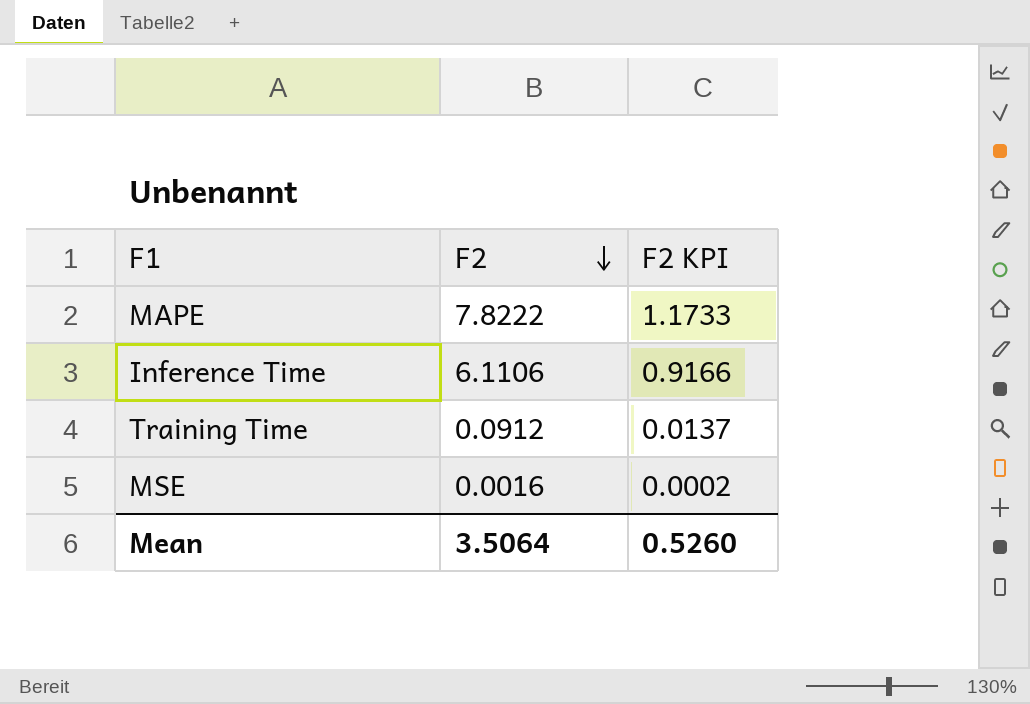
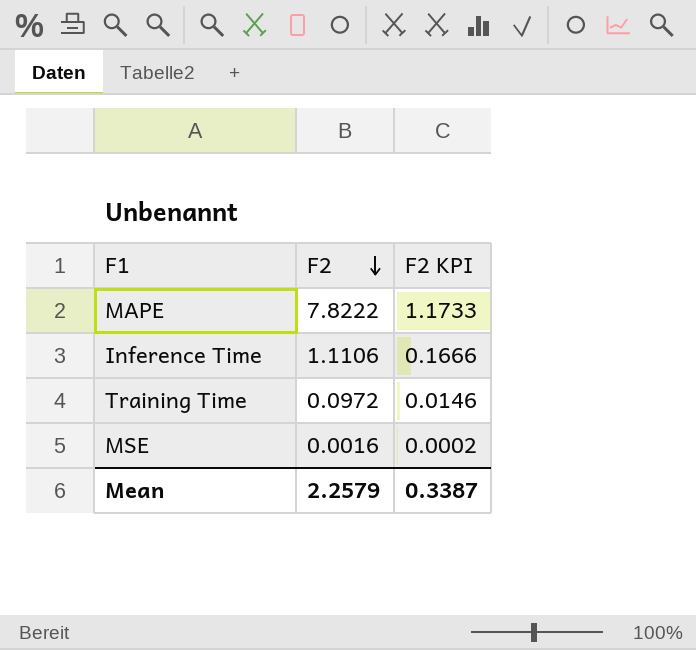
Inference Time | F2: 6.1106 -> 1.1106
Inference Time | F2 KPI: 0.9166 -> 0.1666
Training Time | F2: 0.0912 -> 0.0972
Training Time | F2 KPI: 0.0137 -> 0.0146
Mean | F2: 3.5064 -> 2.2579
Mean | F2 KPI: 0.5260 -> 0.3387

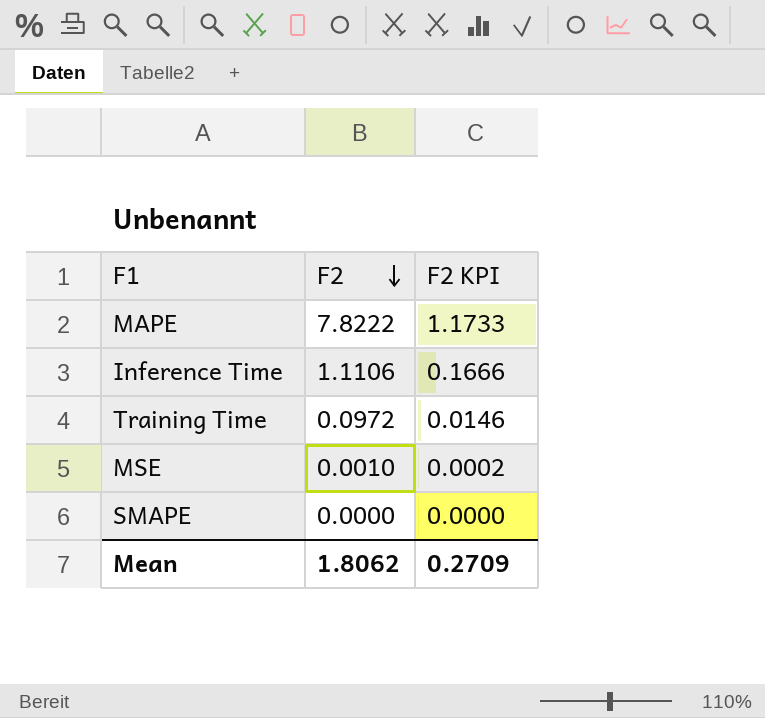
MSE | F2: 0.0016 -> 0.0010
row SMAPE: none -> 0.0000 | 0.0000
Mean | F2: 2.2579 -> 1.8062
Mean | F2 KPI: 0.3387 -> 0.2709

